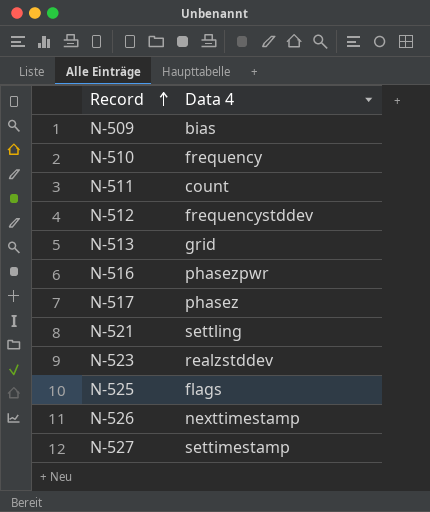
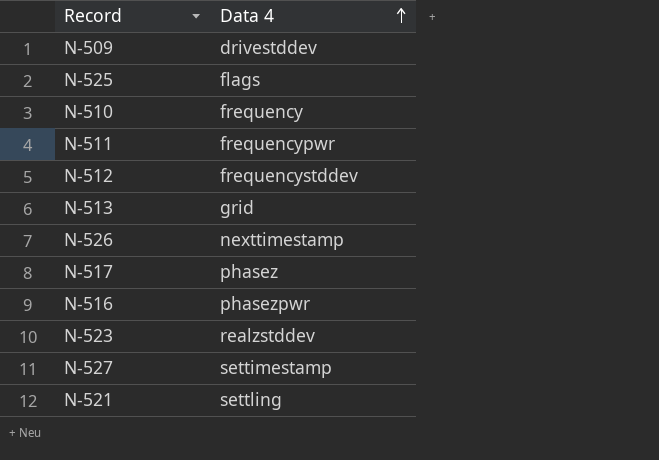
row order: Record ascending -> Data 4 ascending
N-509 | Data 4: bias -> drivestddev
N-511 | Data 4: count -> frequencypwr

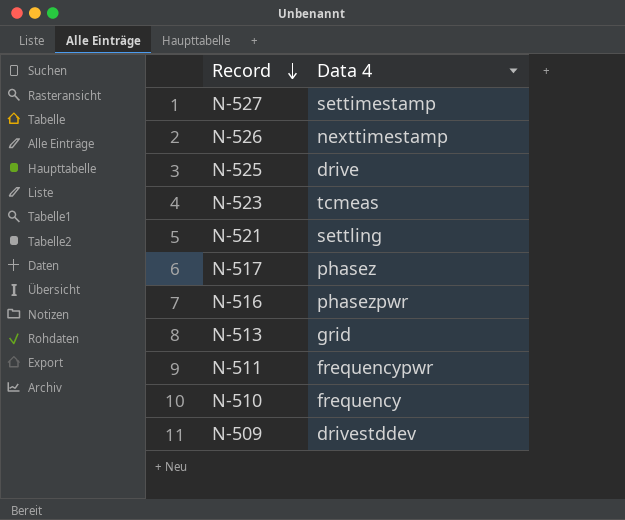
row order: Data 4 ascending -> Record descending
row N-512: frequencystddev -> none
N-525 | Data 4: flags -> drive
N-523 | Data 4: realzstddev -> tcmeas

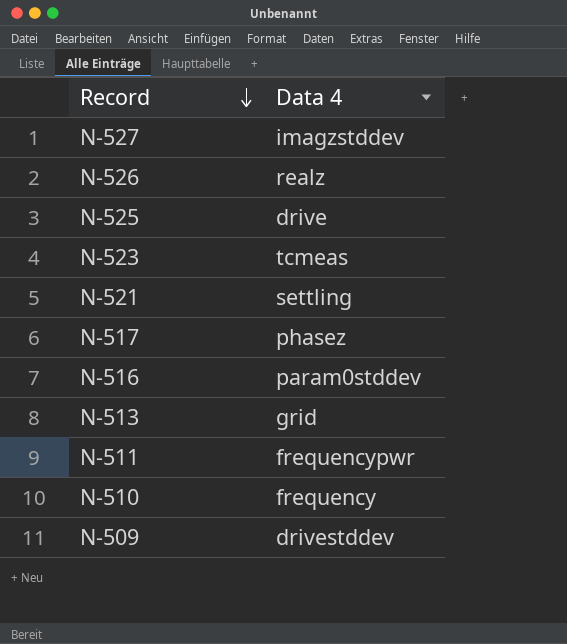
N-527 | Data 4: settimestamp -> imagzstddev
N-526 | Data 4: nexttimestamp -> realz
N-516 | Data 4: phasezpwr -> param0stddev

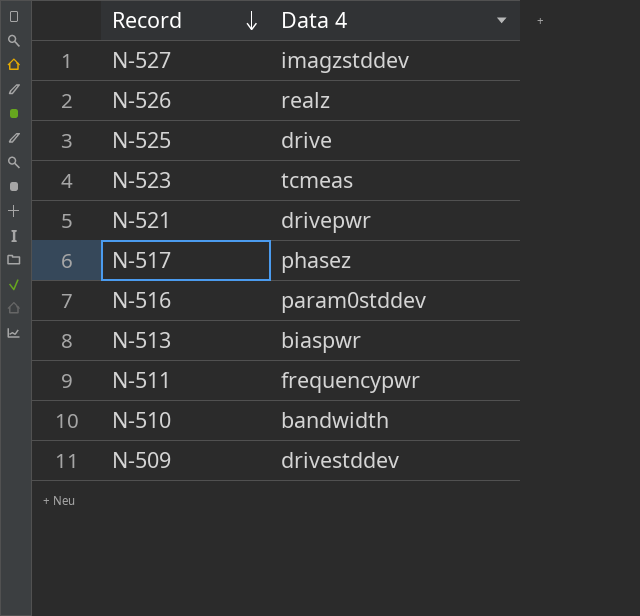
N-521 | Data 4: settling -> drivepwr
N-513 | Data 4: grid -> biaspwr
N-510 | Data 4: frequency -> bandwidth

